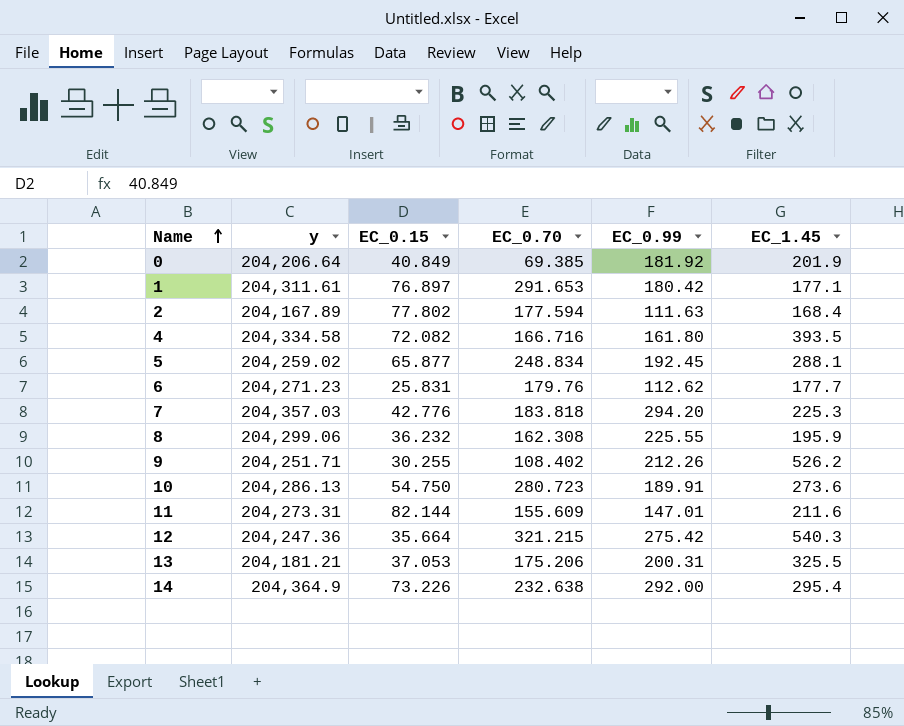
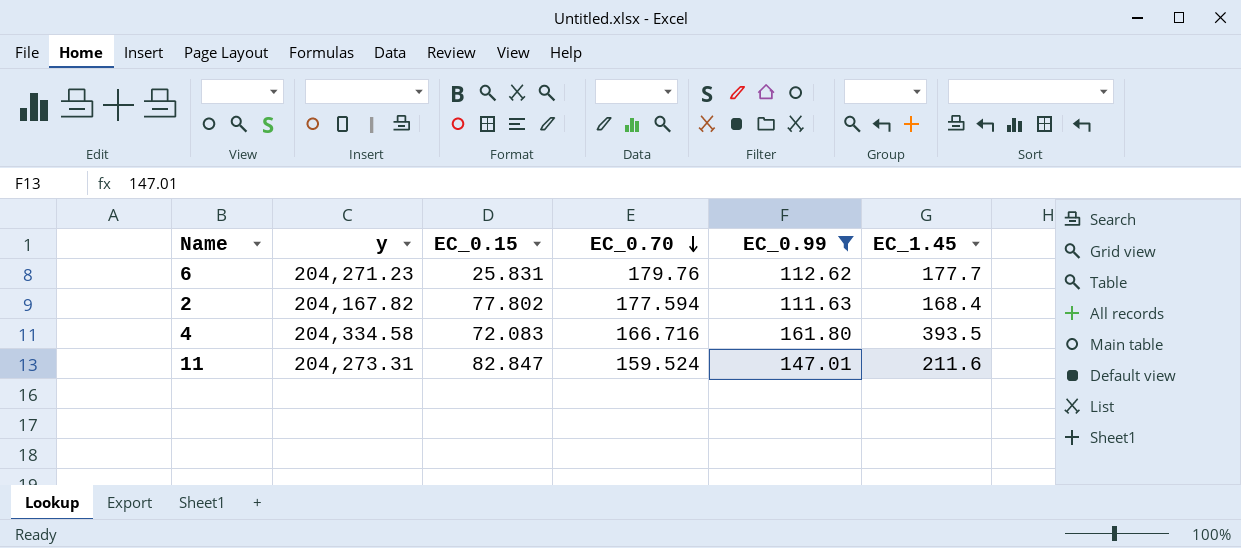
filter: none -> EC_0.99 <= 161.80
row order: Name ascending -> EC_0.70 descending
2 | y: 204,167.89 -> 204,167.82
4 | EC_0.15: 72.082 -> 72.083
11 | EC_0.15: 82.144 -> 82.847
11 | EC_0.70: 155.609 -> 159.524

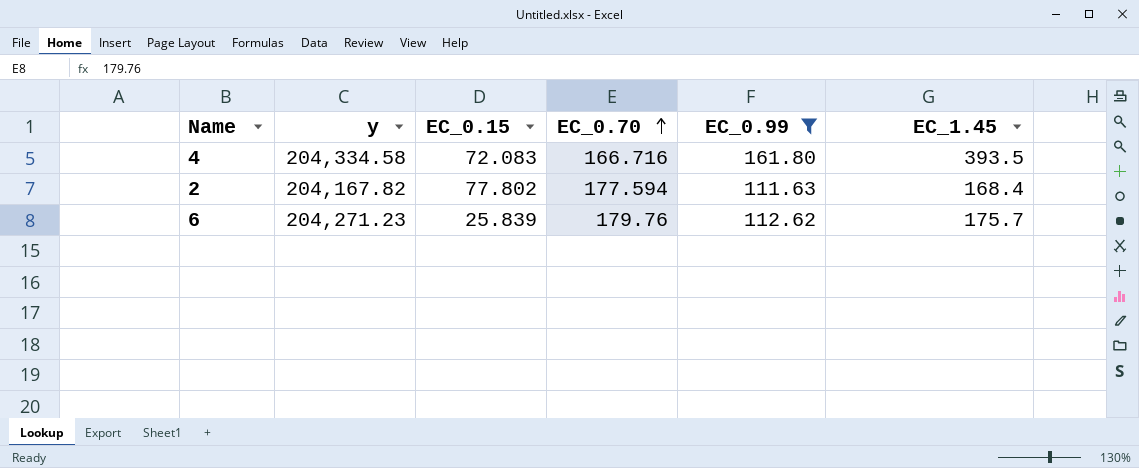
row order: EC_0.70 descending -> EC_0.70 ascending
row 11: 204,273.31 | 82.847 | 159.524 | 147.01 | 211.6 -> none
6 | EC_0.15: 25.831 -> 25.839
6 | EC_1.45: 177.7 -> 175.7

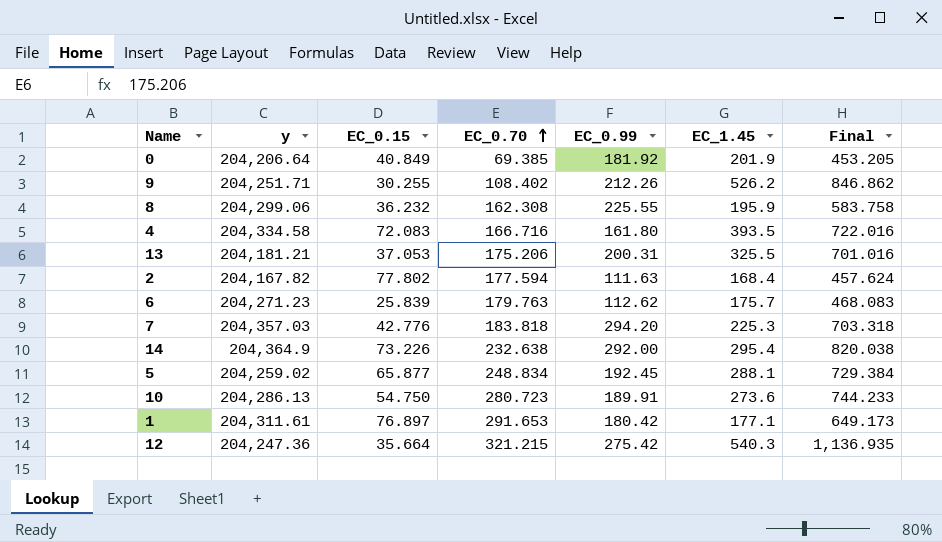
filter: EC_0.99 <= 161.80 -> none
column Final | formula: none -> [EC_0.70] + [EC_0.99] + [EC_1.45]
6 | EC_0.70: 179.76 -> 179.763

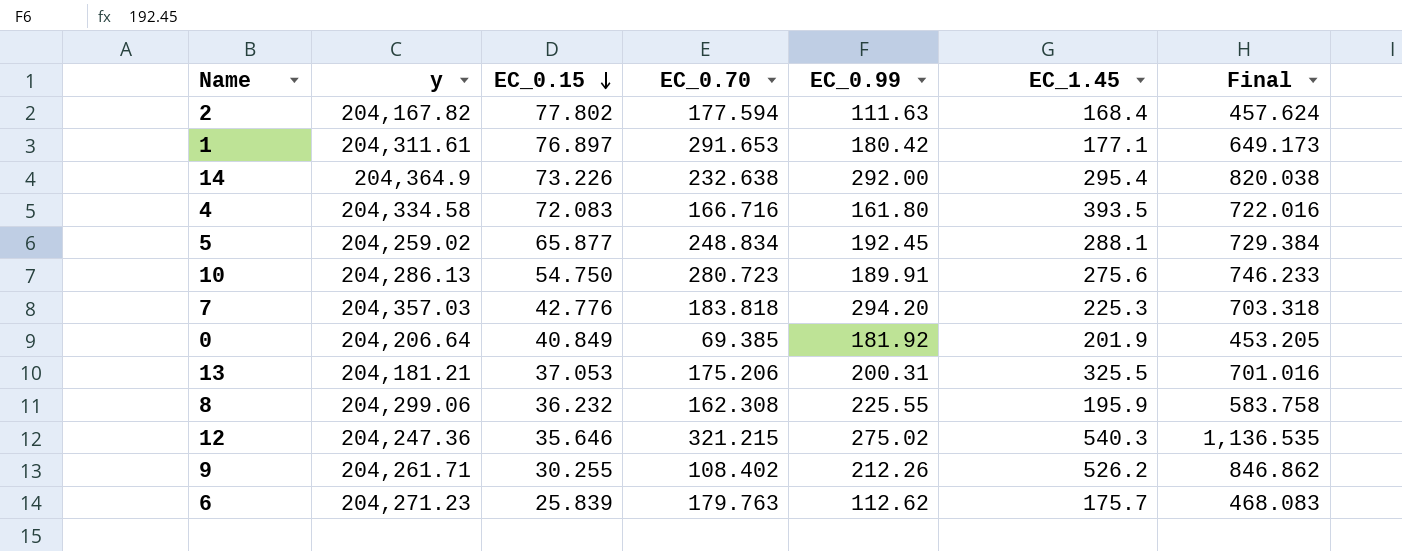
row order: EC_0.70 ascending -> EC_0.15 descending
10 | EC_1.45: 273.6 -> 275.6
10 | Final: 744.233 -> 746.233
12 | EC_0.15: 35.664 -> 35.646
12 | EC_0.99: 275.42 -> 275.02
12 | Final: 1,136.935 -> 1,136.535
9 | y: 204,251.71 -> 204,261.71

